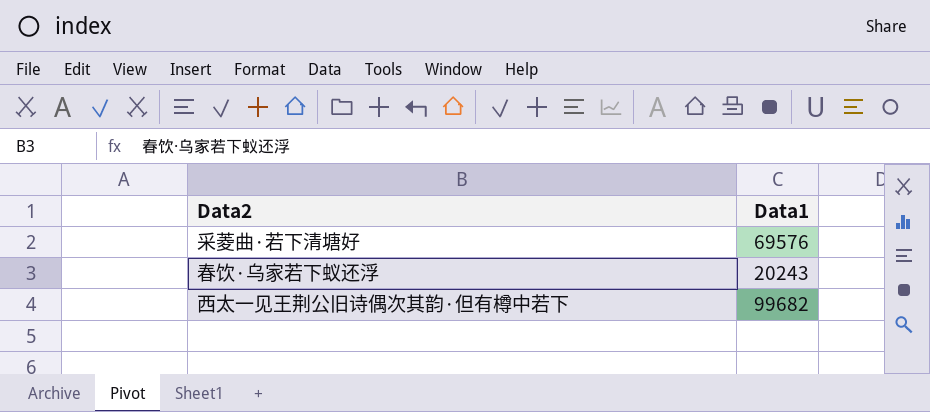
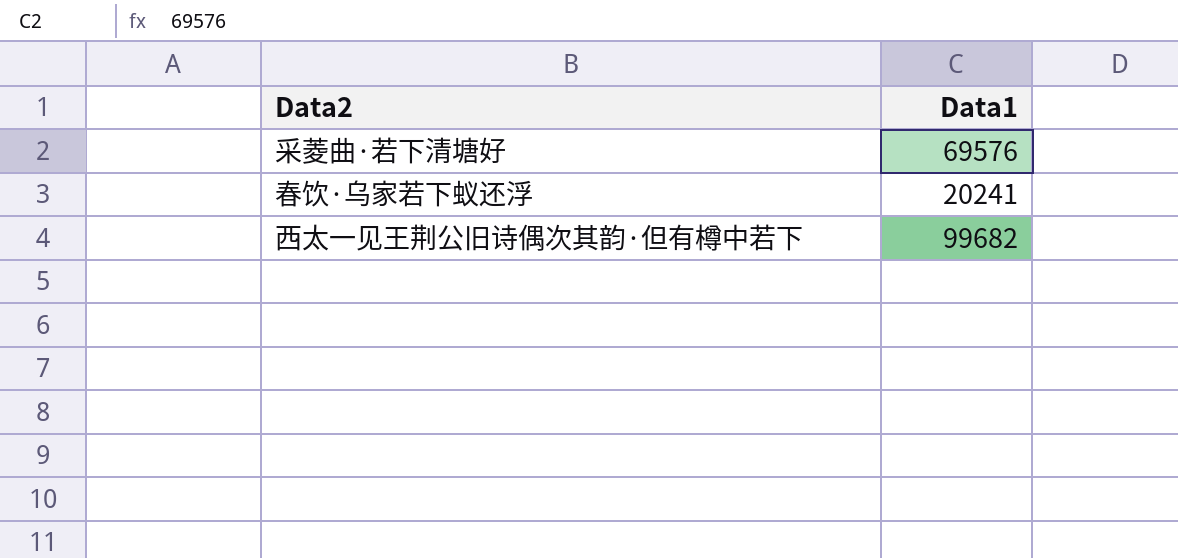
春饮·乌家若下蚁还浮 | Data1: 20243 -> 20241

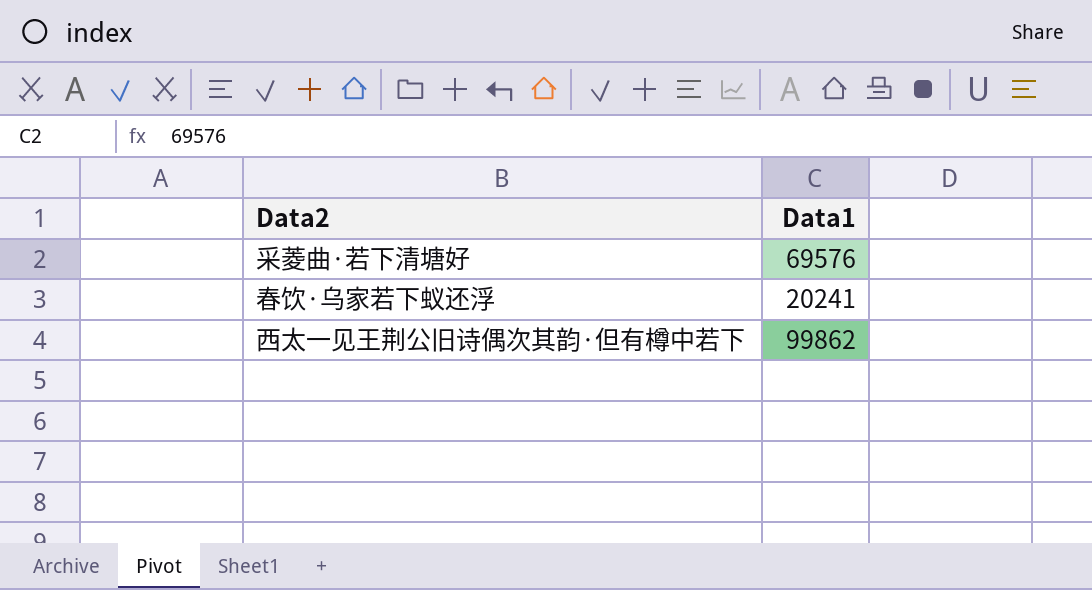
西太一见王荆公旧诗偶次其韵·但有樽中若下 | Data1: 99682 -> 99862

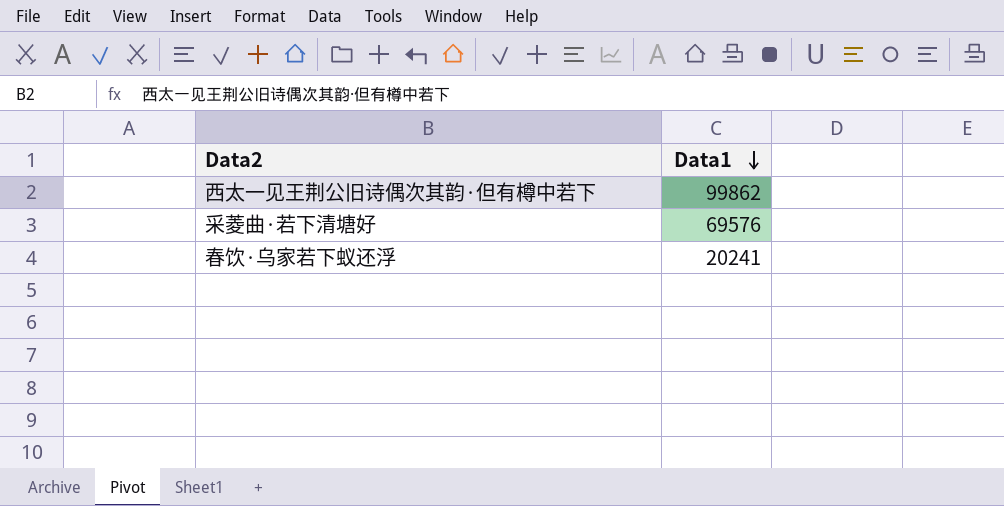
row order: none -> Data1 descending

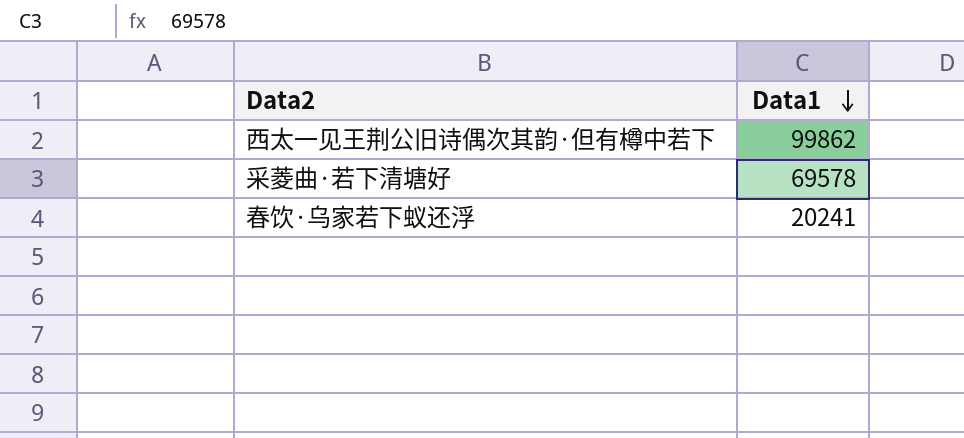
采菱曲·若下清塘好 | Data1: 69576 -> 69578

